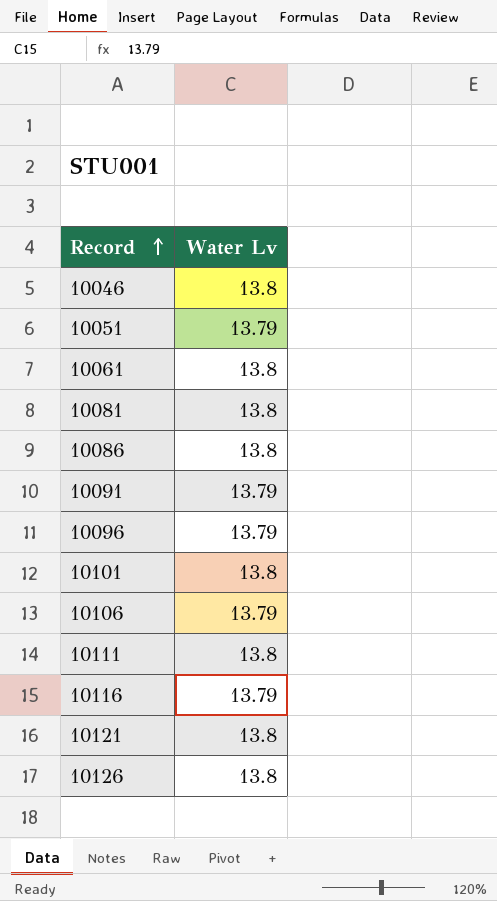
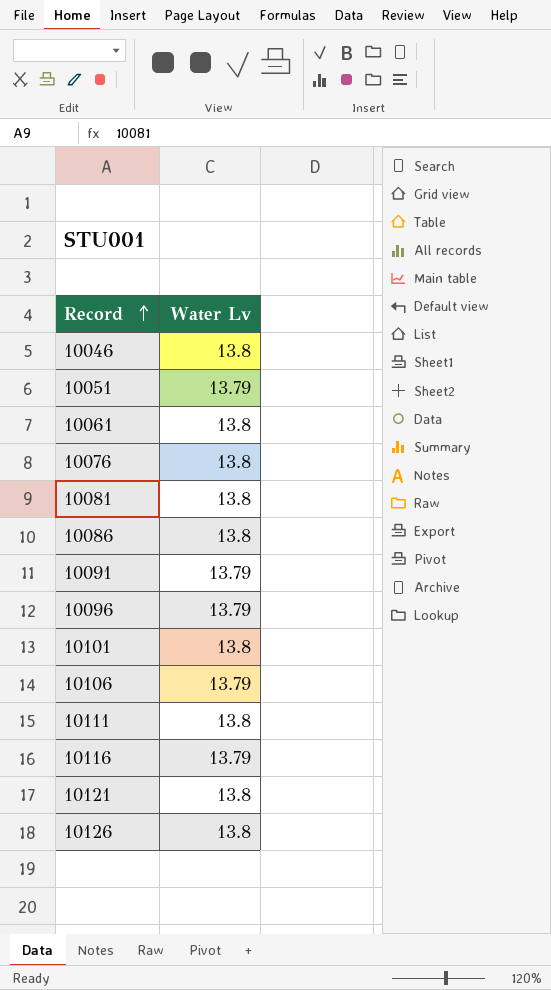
row 10076: none -> 13.8

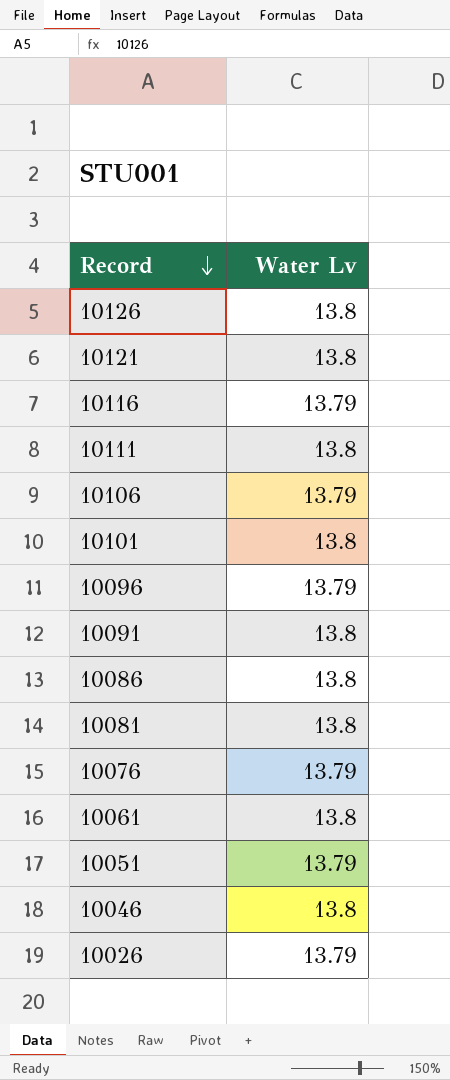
row order: Record ascending -> Record descending
10091 | Water Lv: 13.79 -> 13.8
10076 | Water Lv: 13.8 -> 13.79
row 10026: none -> 13.79

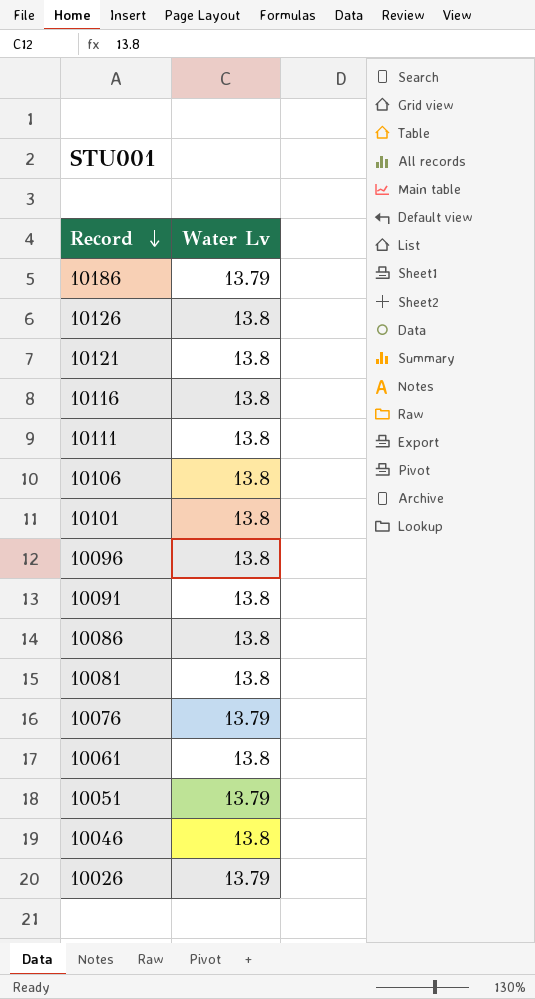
row 10186: none -> 13.79
10116 | Water Lv: 13.79 -> 13.8
10106 | Water Lv: 13.79 -> 13.8
10096 | Water Lv: 13.79 -> 13.8

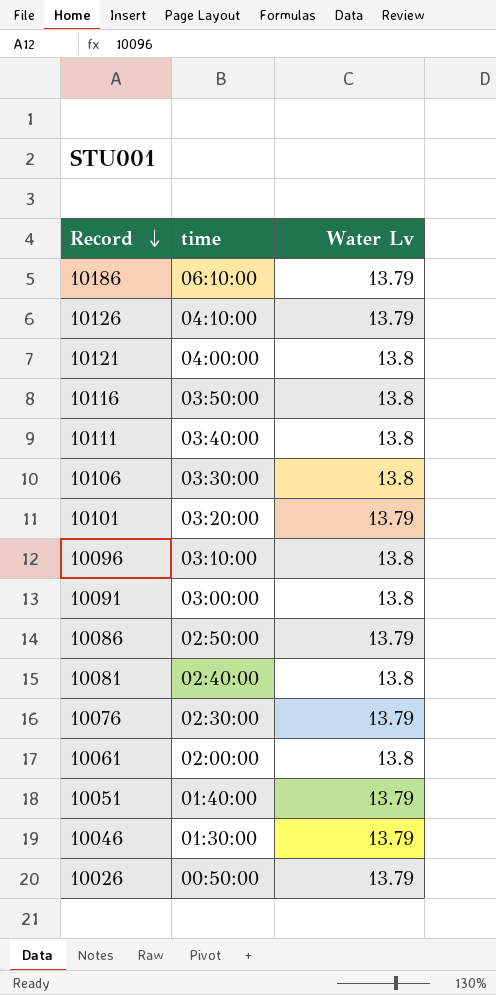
column time | position: none -> 2
10126 | Water Lv: 13.8 -> 13.79
10101 | Water Lv: 13.8 -> 13.79
10086 | Water Lv: 13.8 -> 13.79
10046 | Water Lv: 13.8 -> 13.79

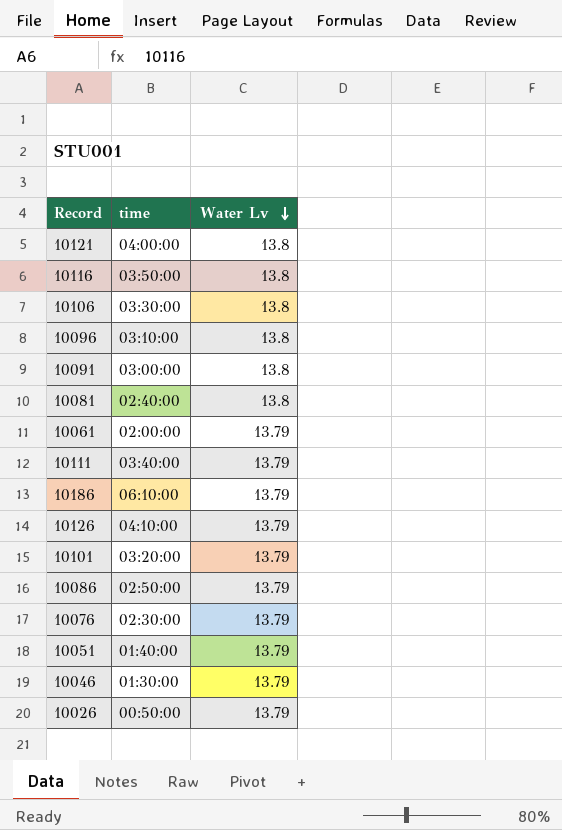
row order: Record descending -> Water Lv descending
10061 | Water Lv: 13.8 -> 13.79
10111 | Water Lv: 13.8 -> 13.79

